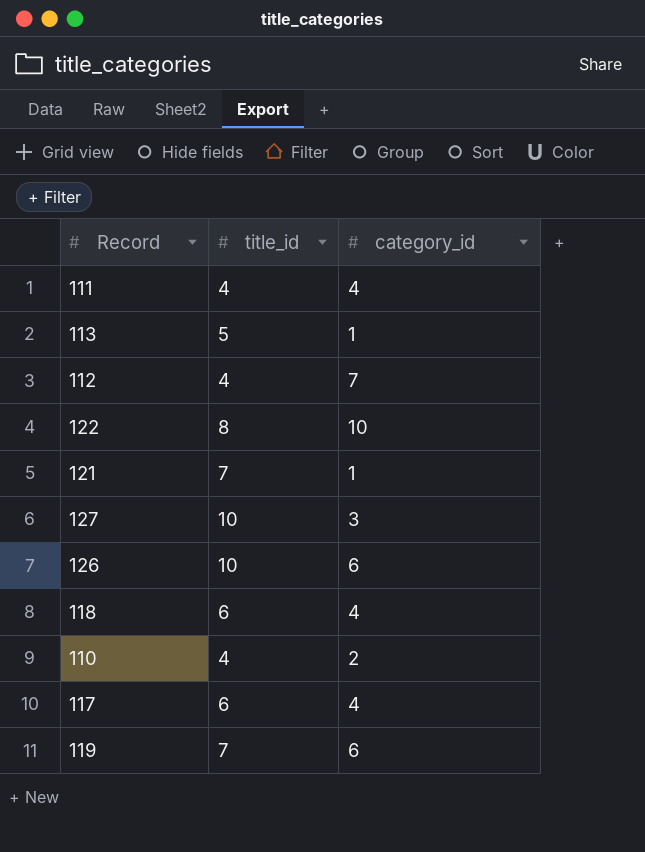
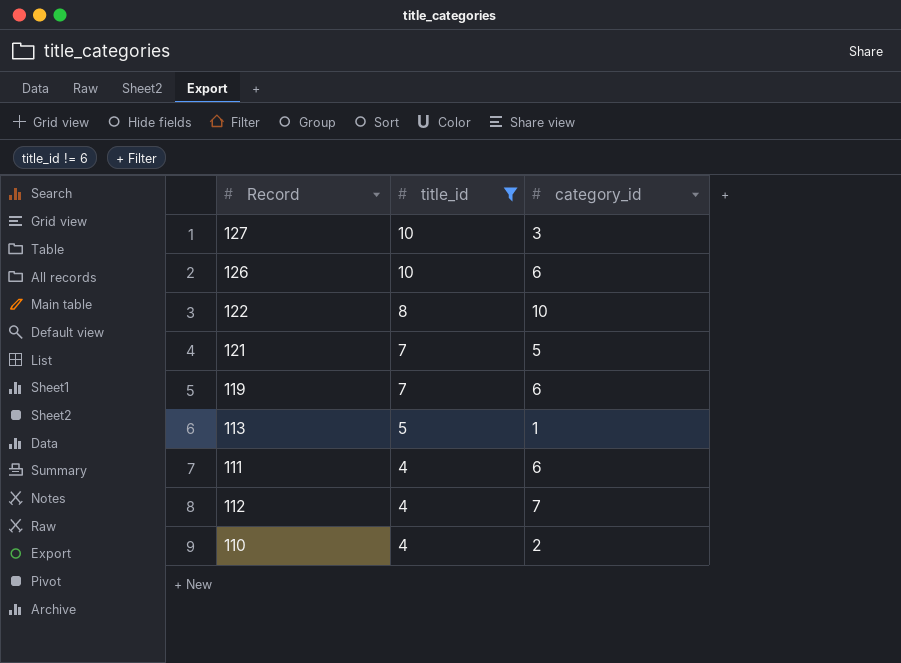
filter: none -> title_id != 6
row order: none -> title_id descending
121 | category_id: 1 -> 5
111 | category_id: 4 -> 6

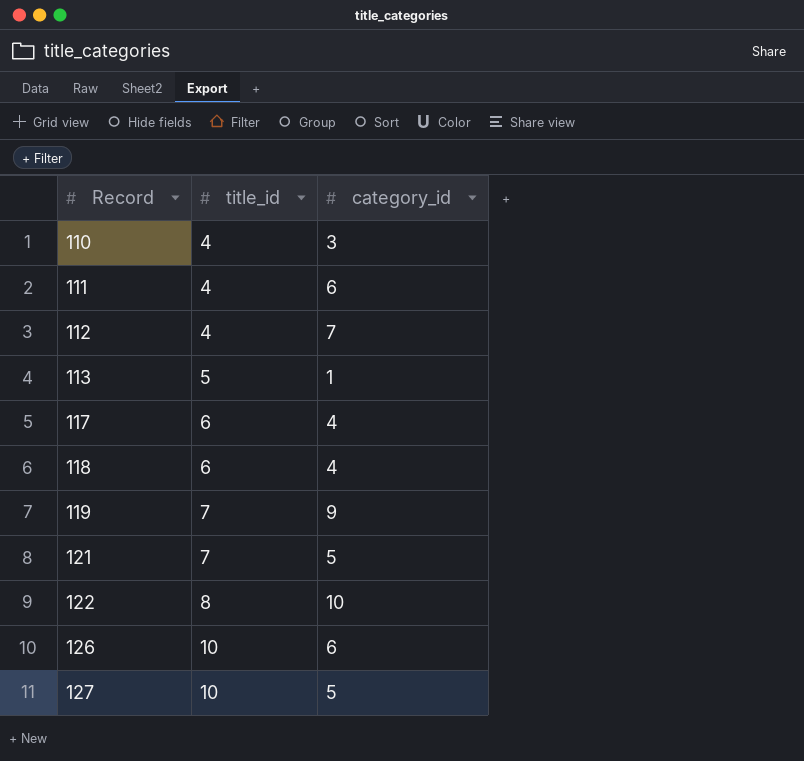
filter: title_id != 6 -> none
row order: title_id descending -> Record ascending
110 | category_id: 2 -> 3
119 | category_id: 6 -> 9
127 | category_id: 3 -> 5

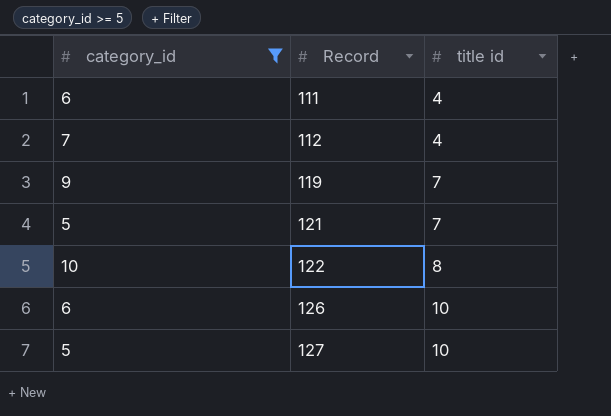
filter: none -> category_id >= 5
column category_id | position: 3 -> 1
column name: title_id -> title id

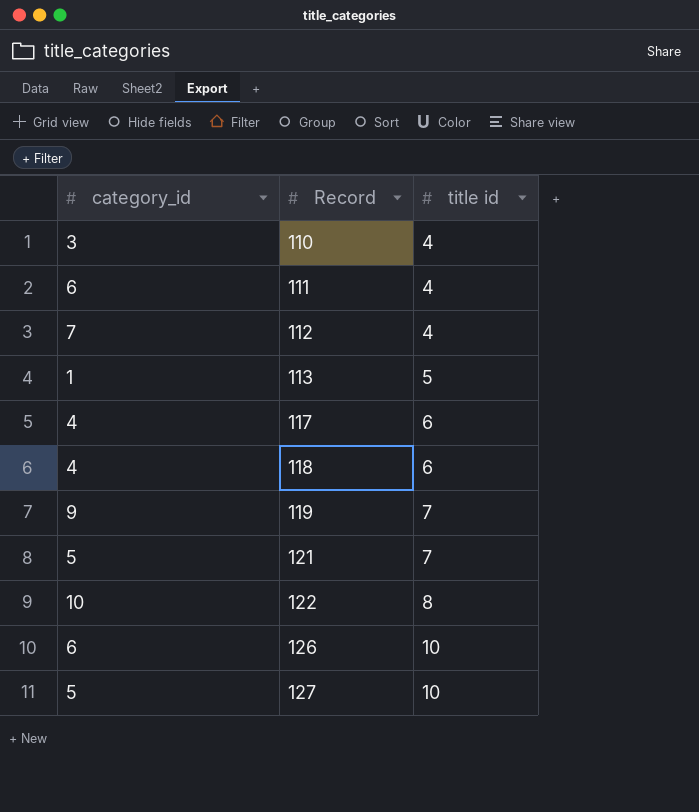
filter: category_id >= 5 -> none

